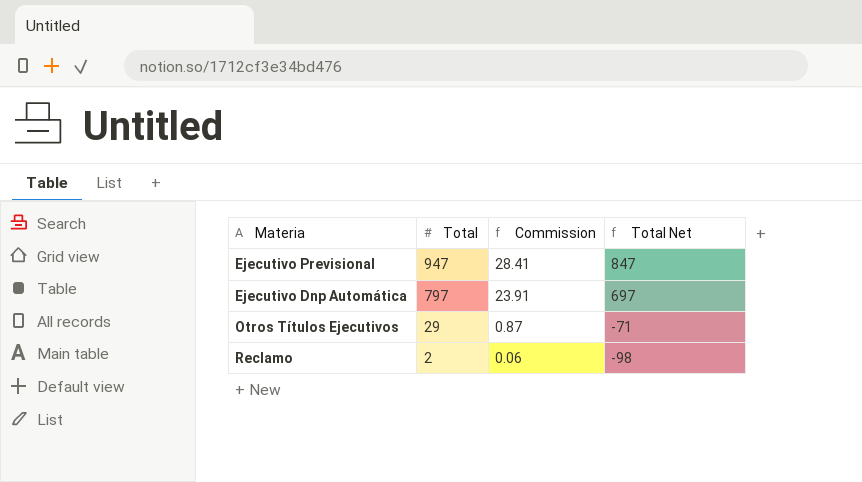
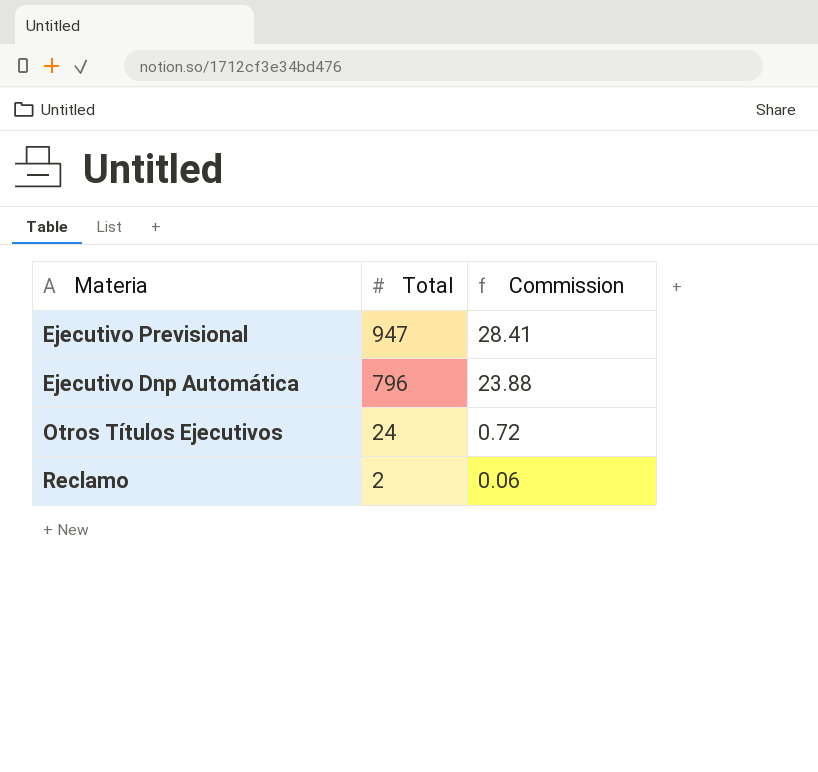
column Total Net | formula: [Total] - 100 -> none
Ejecutivo Dnp Automática | Total: 797 -> 796
Ejecutivo Dnp Automática | Commission: 23.91 -> 23.88
Otros Títulos Ejecutivos | Total: 29 -> 24
Otros Títulos Ejecutivos | Commission: 0.87 -> 0.72

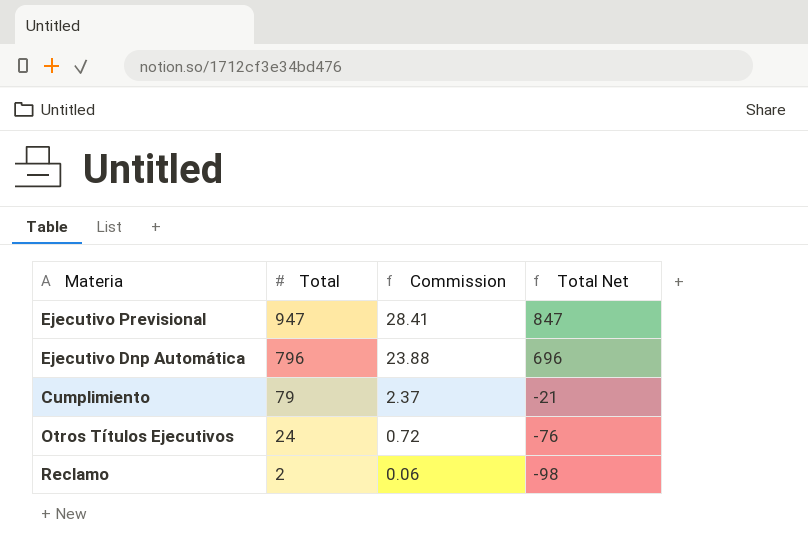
column Total Net | formula: none -> [Total] - 100
row Cumplimiento: none -> 79 | 2.37 | -21

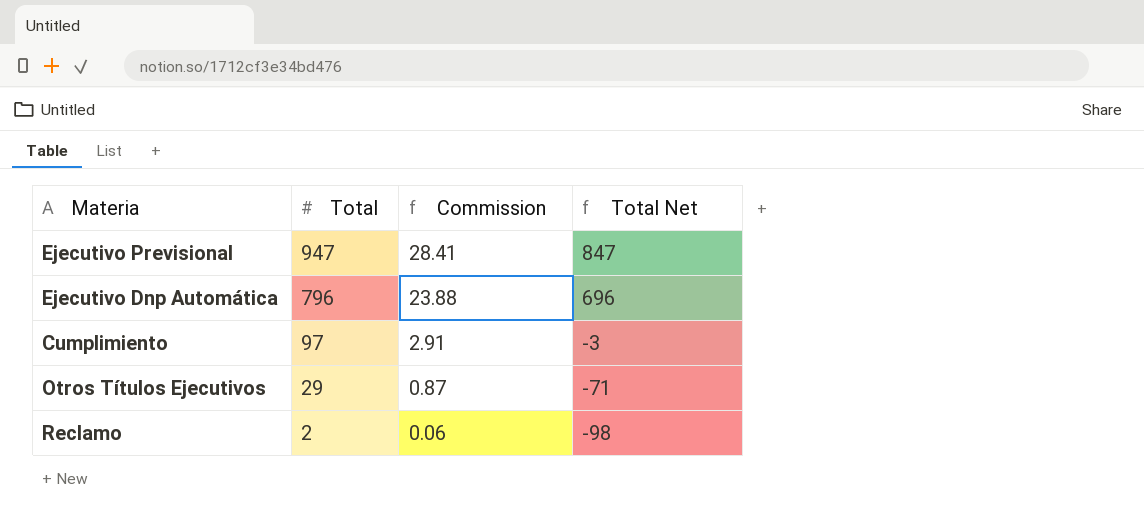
Cumplimiento | Total: 79 -> 97
Cumplimiento | Commission: 2.37 -> 2.91
Cumplimiento | Total Net: -21 -> -3
Otros Títulos Ejecutivos | Total: 24 -> 29
Otros Títulos Ejecutivos | Commission: 0.72 -> 0.87
Otros Títulos Ejecutivos | Total Net: -76 -> -71

